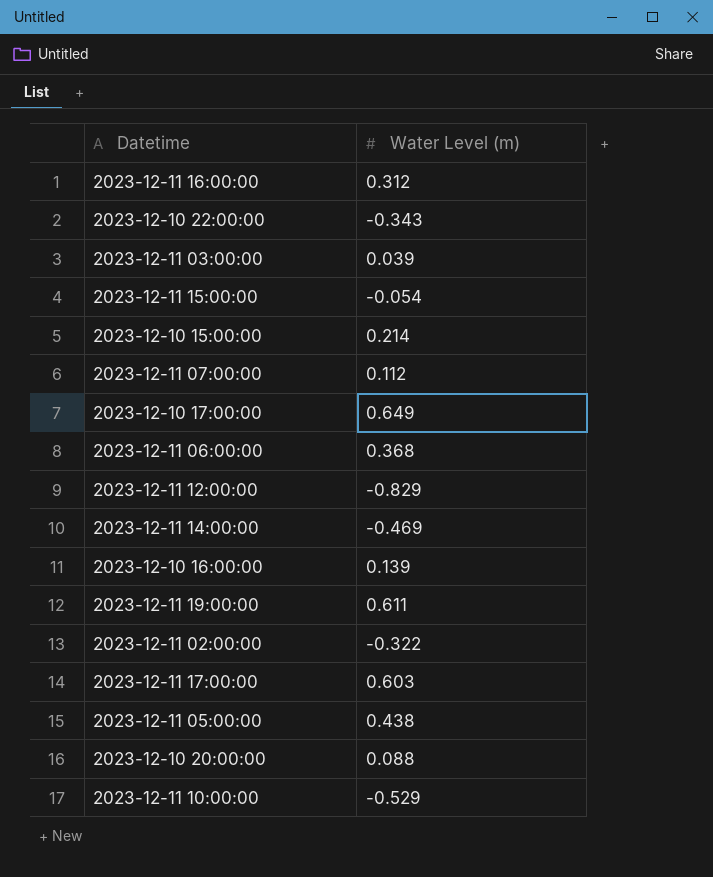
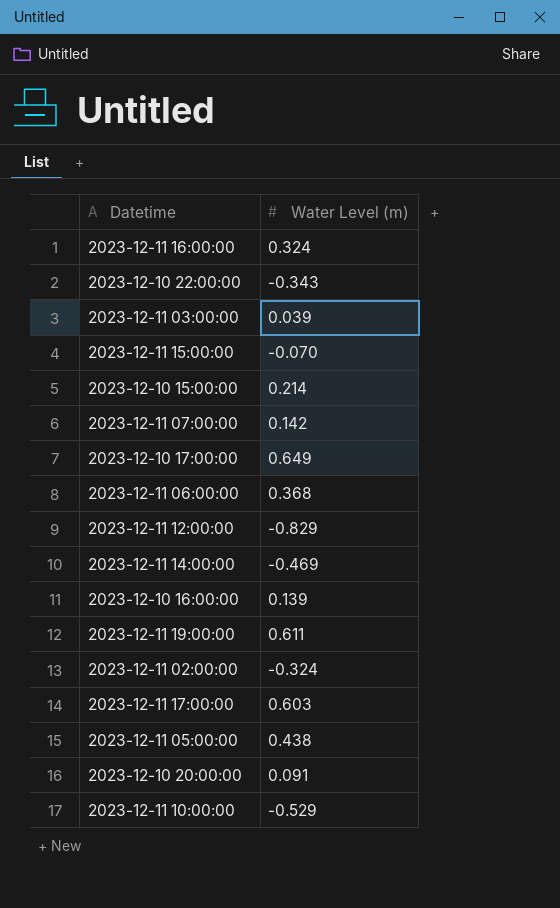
2023-12-11 16:00:00 | Water Level (m): 0.312 -> 0.324
2023-12-11 15:00:00 | Water Level (m): -0.054 -> -0.070
2023-12-11 07:00:00 | Water Level (m): 0.112 -> 0.142
2023-12-11 02:00:00 | Water Level (m): -0.322 -> -0.324
2023-12-10 20:00:00 | Water Level (m): 0.088 -> 0.091

